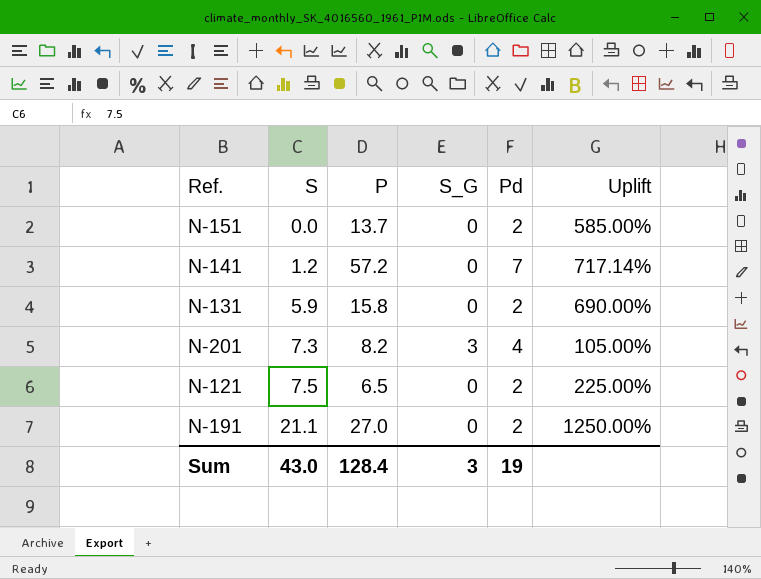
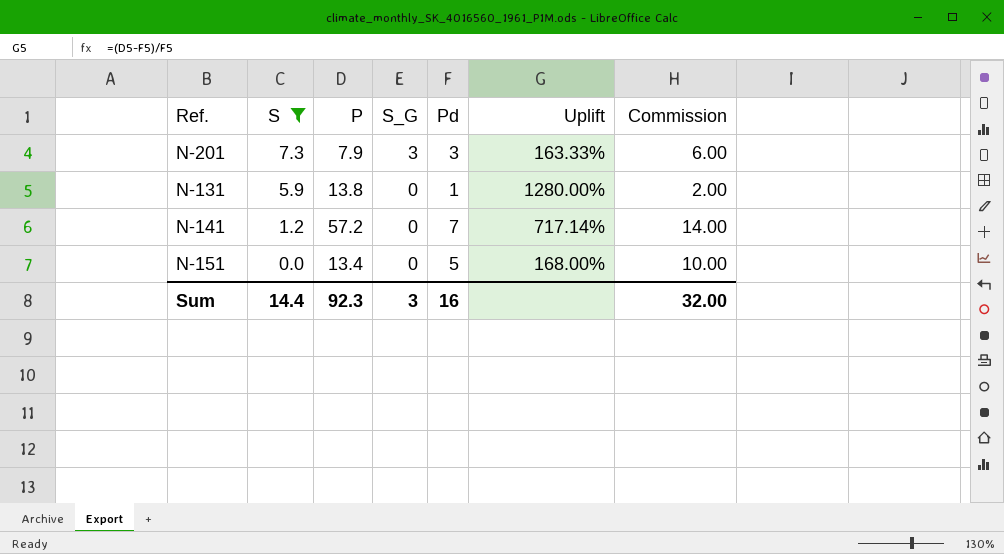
filter: none -> S <= 7.3
row order: S ascending -> S descending
column Commission | formula: none -> [Pd] * 2
N-201 | P: 8.2 -> 7.9
N-201 | Pd: 4 -> 3
N-201 | Uplift: 105.00% -> 163.33%
N-131 | P: 15.8 -> 13.8
N-131 | Pd: 2 -> 1
N-131 | Uplift: 690.00% -> 1280.00%
N-151 | P: 13.7 -> 13.4
N-151 | Pd: 2 -> 5
N-151 | Uplift: 585.00% -> 168.00%
Sum | S: 43.0 -> 14.4
Sum | P: 128.4 -> 92.3
Sum | Pd: 19 -> 16

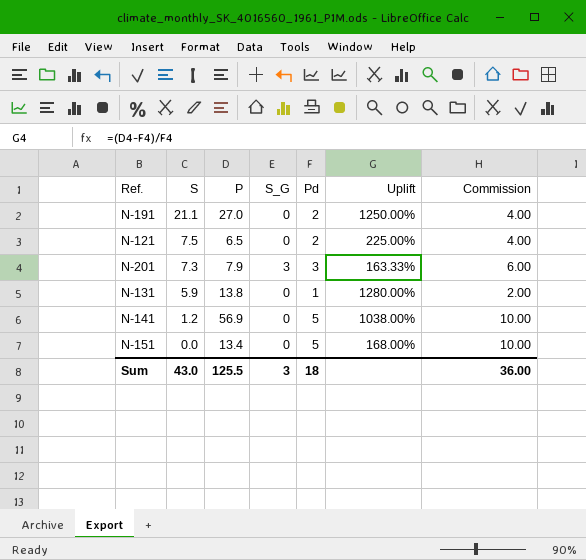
filter: S <= 7.3 -> none
N-141 | P: 57.2 -> 56.9
N-141 | Pd: 7 -> 5
N-141 | Uplift: 717.14% -> 1038.00%
N-141 | Commission: 14.00 -> 10.00
Sum | S: 14.4 -> 43.0
Sum | P: 92.3 -> 125.5
Sum | Pd: 16 -> 18
Sum | Commission: 32.00 -> 36.00

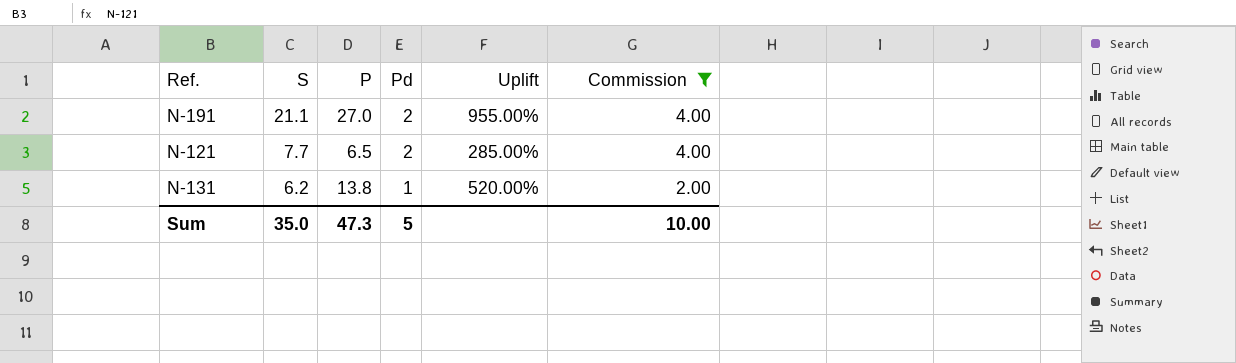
filter: none -> Commission <= 4.00
column S_G | position: 4 -> none
column Uplift | formula: ([P] - [Pd]) / [Pd] -> ([S] - [Pd]) / [Pd]
N-121 | S: 7.5 -> 7.7
N-131 | S: 5.9 -> 6.2
Sum | S: 43.0 -> 35.0
Sum | P: 125.5 -> 47.3
Sum | Pd: 18 -> 5
Sum | Commission: 36.00 -> 10.00

